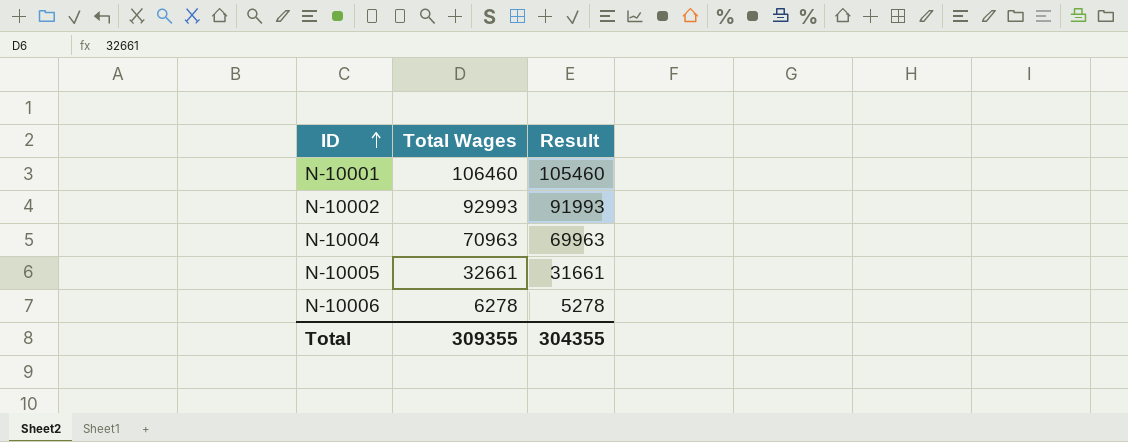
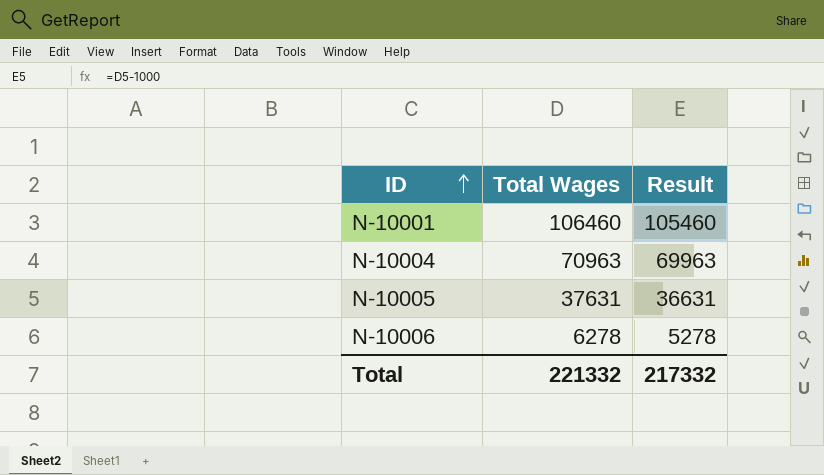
row N-10002: 92993 | 91993 -> none
N-10005 | Total Wages: 32661 -> 37631
N-10005 | Result: 31661 -> 36631
Total | Total Wages: 309355 -> 221332
Total | Result: 304355 -> 217332

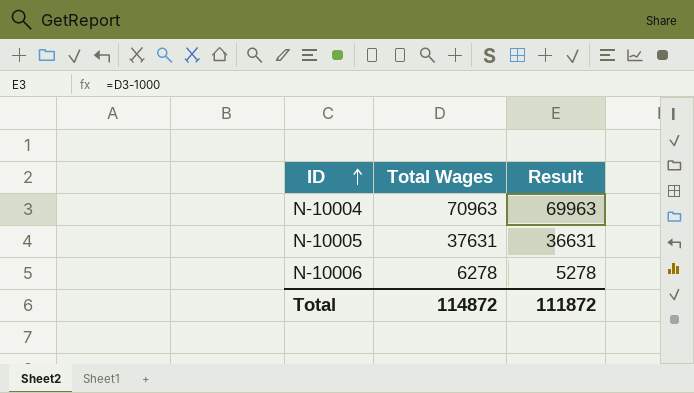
row N-10001: 106460 | 105460 -> none
Total | Total Wages: 221332 -> 114872
Total | Result: 217332 -> 111872

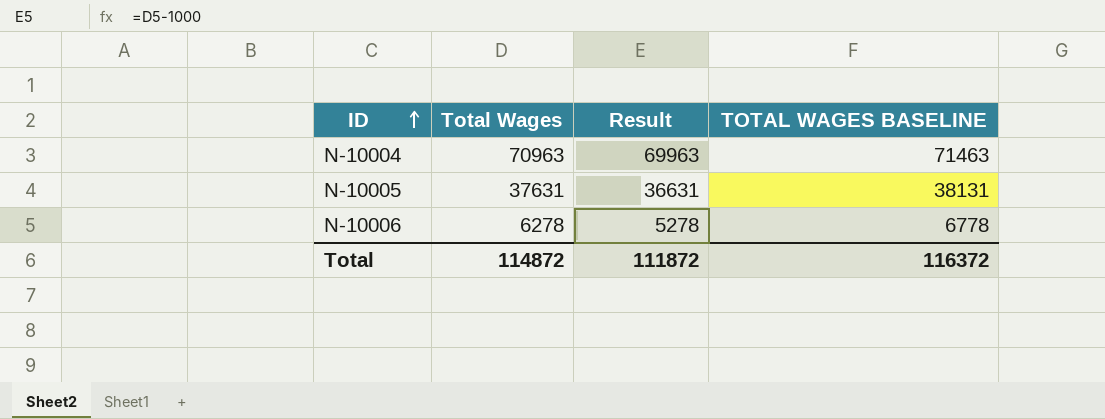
column TOTAL WAGES BASELINE | formula: none -> [Total Wages] + 500

